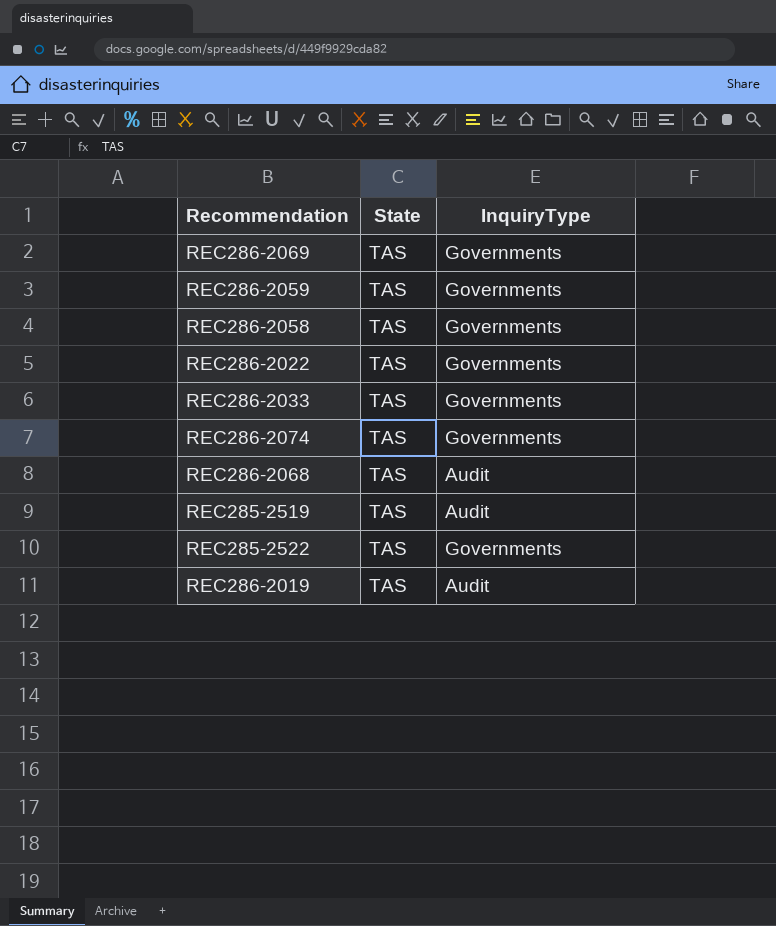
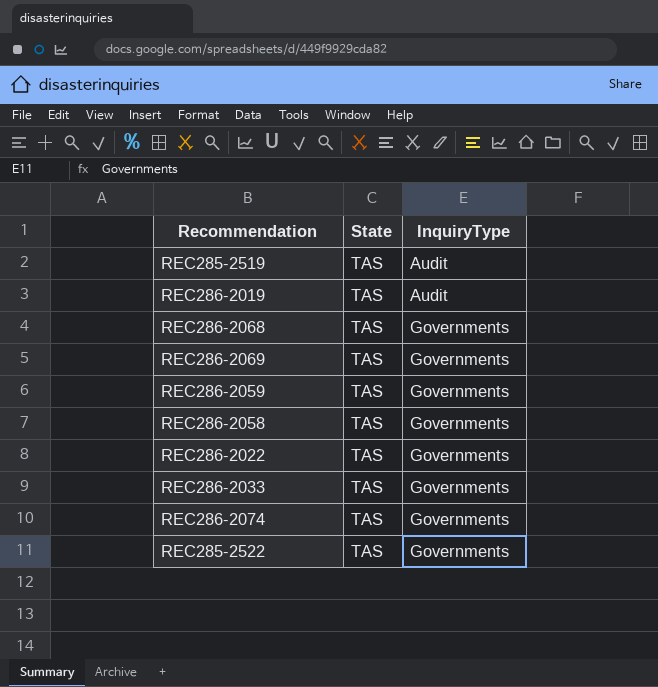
row order: none -> InquiryType ascending
REC286-2068 | InquiryType: Audit -> Governments

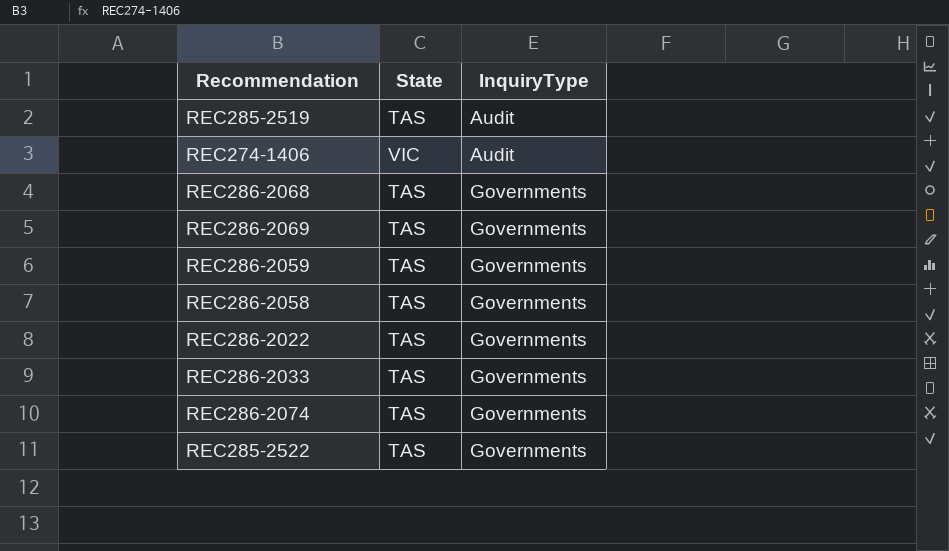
row REC286-2019: TAS | Audit -> none
row REC274-1406: none -> VIC | Audit

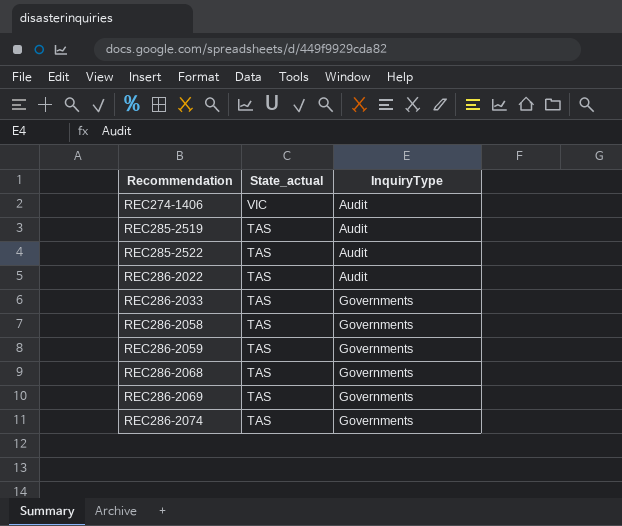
row order: InquiryType ascending -> Recommendation ascending
column name: State -> State_actual
REC285-2522 | InquiryType: Governments -> Audit
REC286-2022 | InquiryType: Governments -> Audit

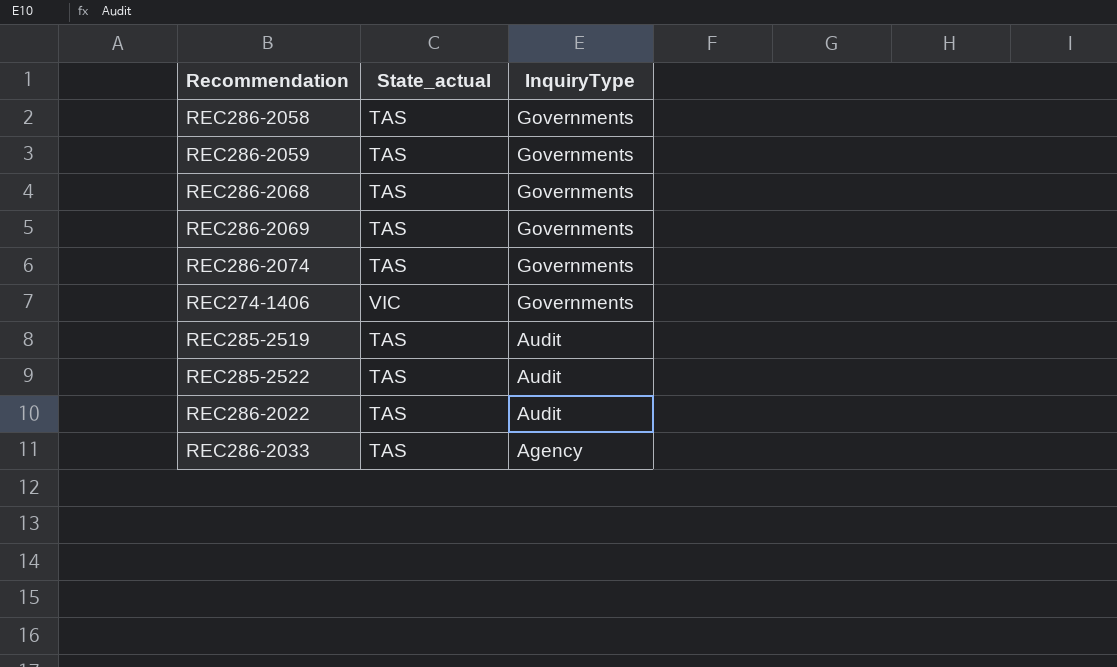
row order: Recommendation ascending -> InquiryType descending
REC274-1406 | InquiryType: Audit -> Governments
REC286-2033 | InquiryType: Governments -> Agency

